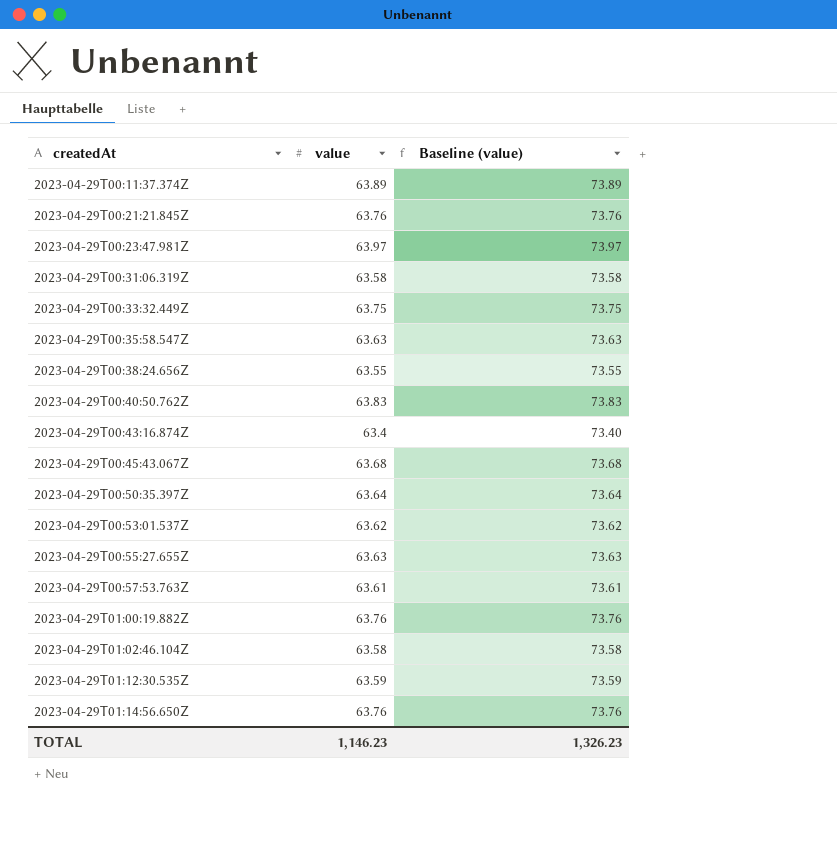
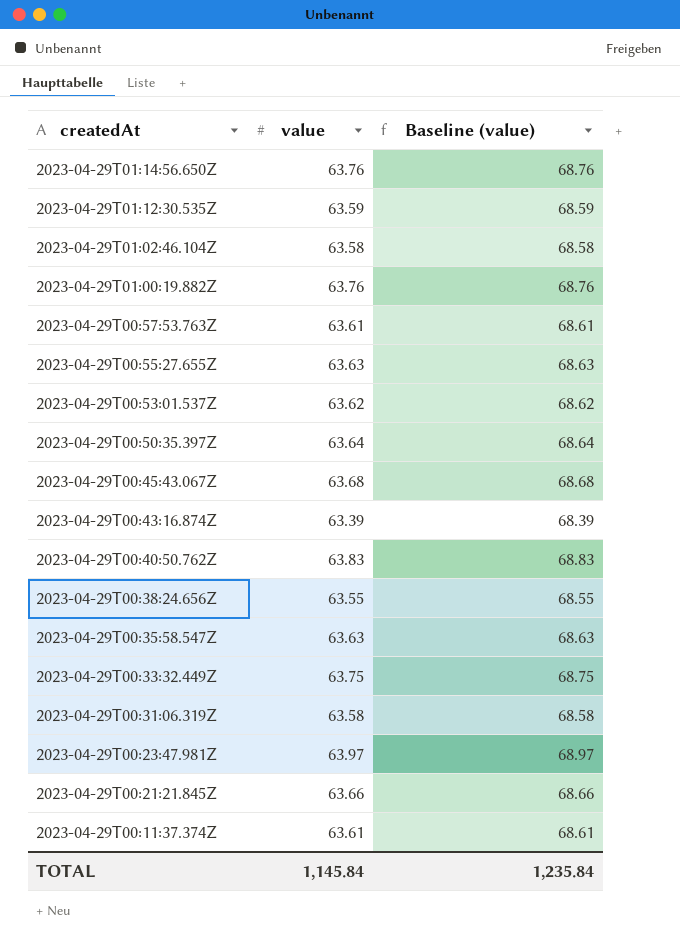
row order: createdAt ascending -> createdAt descending
column Baseline (value) | formula: [value] + 10 -> [value] + 5
2023-04-29T00:43:16.874Z | value: 63.4 -> 63.39
2023-04-29T00:21:21.845Z | value: 63.76 -> 63.66
2023-04-29T00:11:37.374Z | value: 63.89 -> 63.61
TOTAL | value: 1,146.23 -> 1,145.84
TOTAL | Baseline (value): 1,326.23 -> 1,235.84

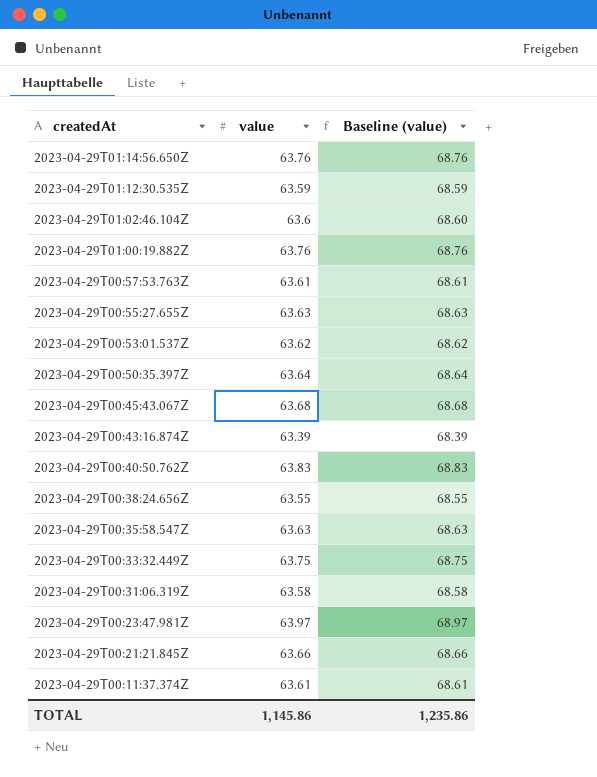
2023-04-29T01:02:46.104Z | value: 63.58 -> 63.6
2023-04-29T01:02:46.104Z | Baseline (value): 68.58 -> 68.60
TOTAL | value: 1,145.84 -> 1,145.86
TOTAL | Baseline (value): 1,235.84 -> 1,235.86

